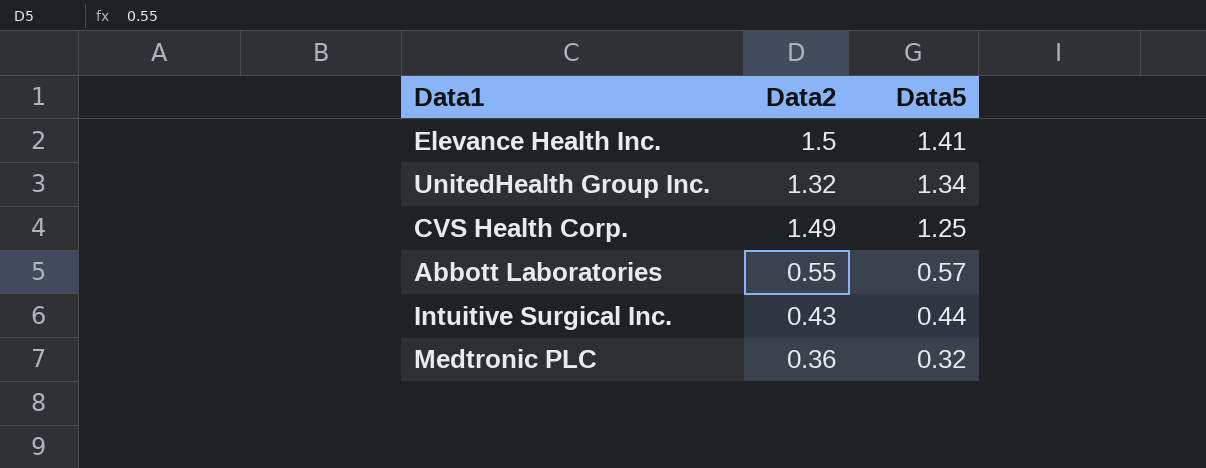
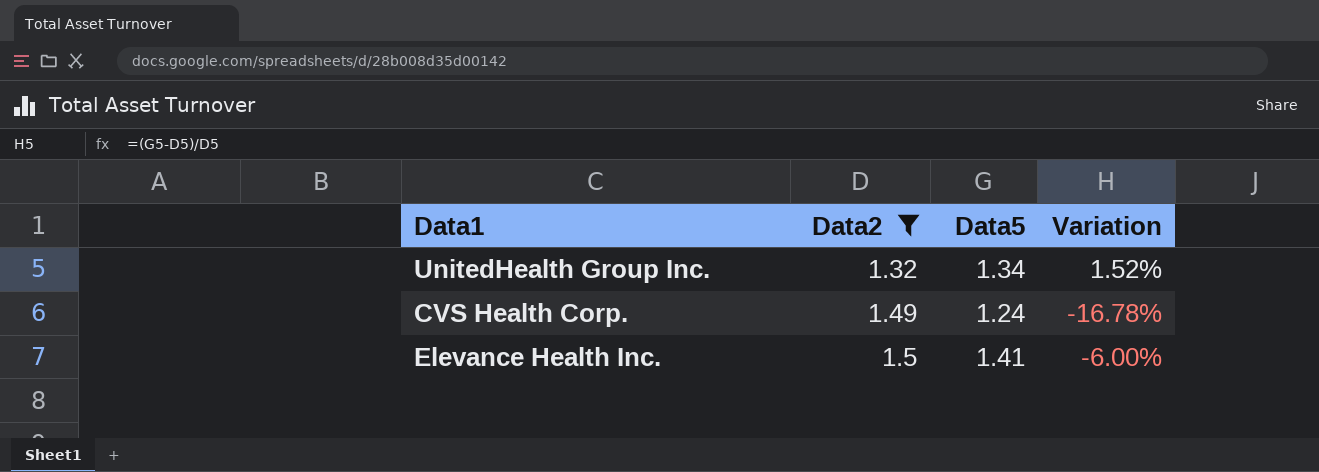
filter: none -> Data2 >= 1.32
row order: Data5 descending -> Data2 ascending
column Variation | formula: none -> ([Data5] - [Data2]) / [Data2]
CVS Health Corp. | Data5: 1.25 -> 1.24

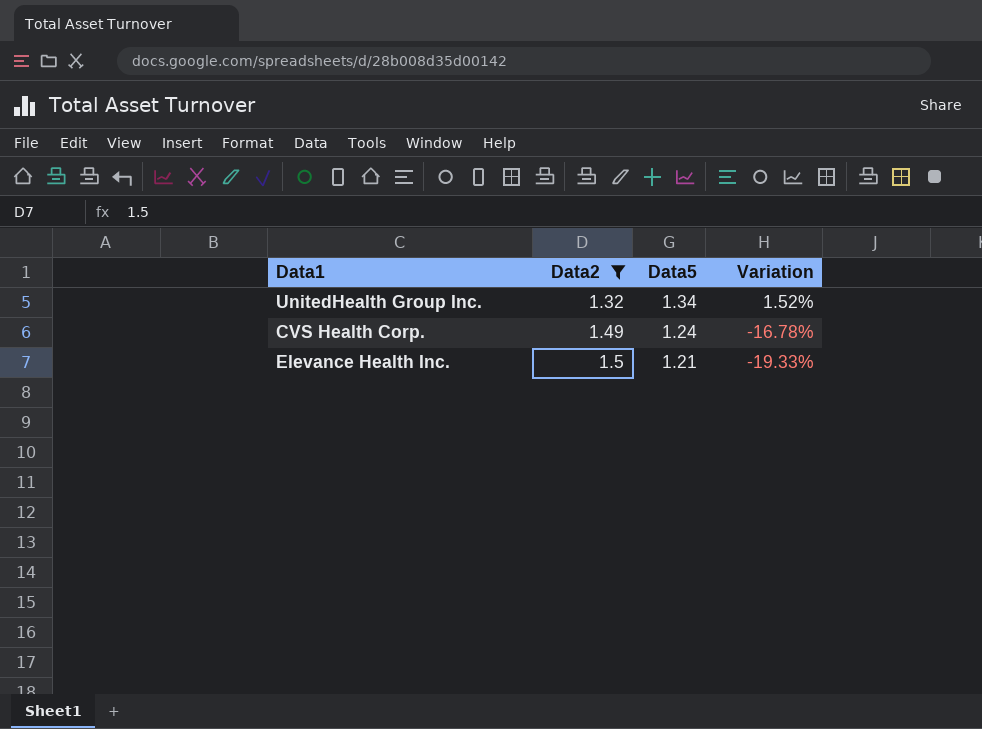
Elevance Health Inc. | Data5: 1.41 -> 1.21
Elevance Health Inc. | Variation: -6.00% -> -19.33%

